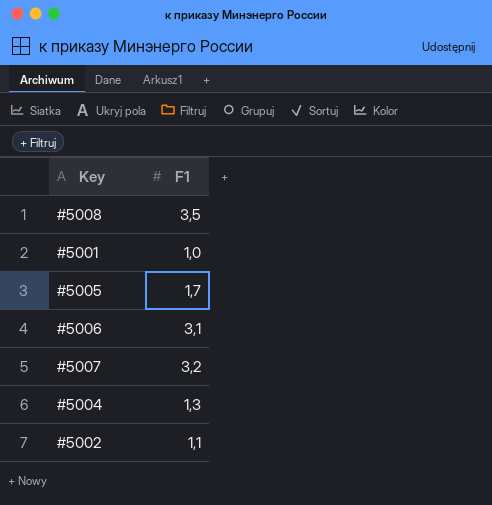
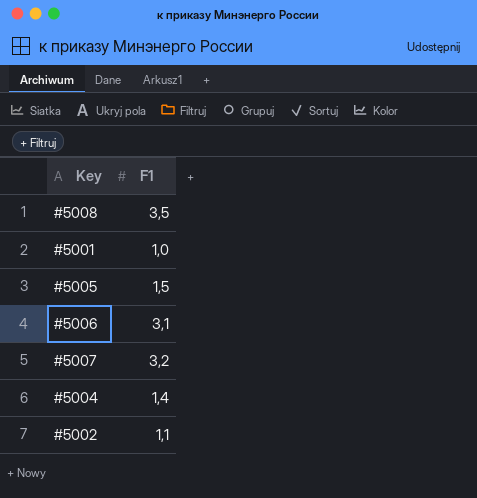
#5005 | F1: 1,7 -> 1,5
#5004 | F1: 1,3 -> 1,4

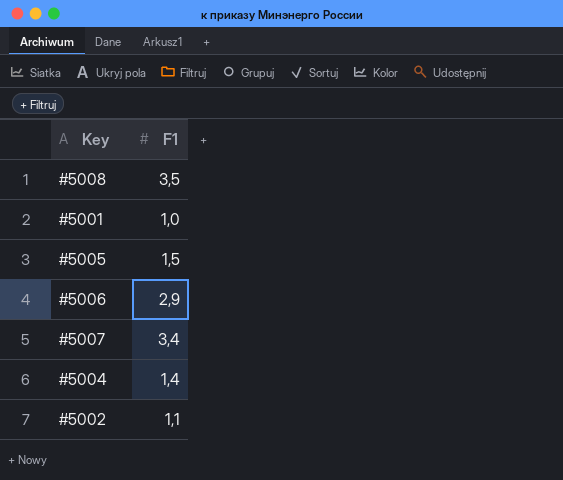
#5006 | F1: 3,1 -> 2,9
#5007 | F1: 3,2 -> 3,4

